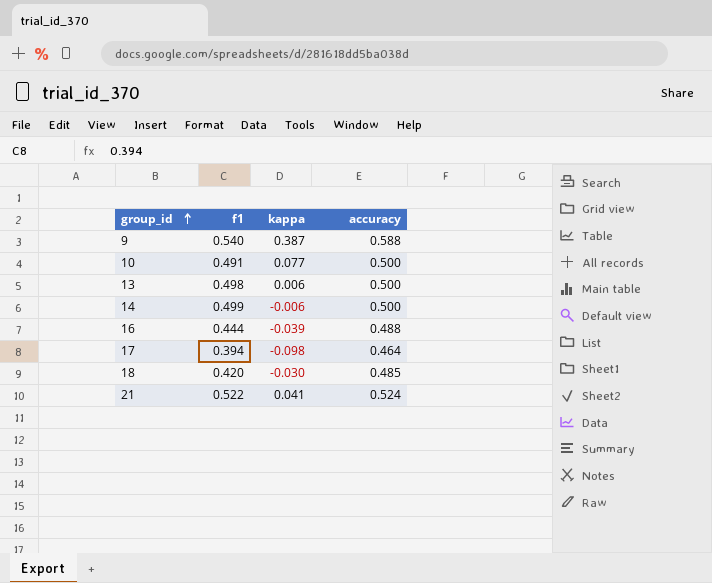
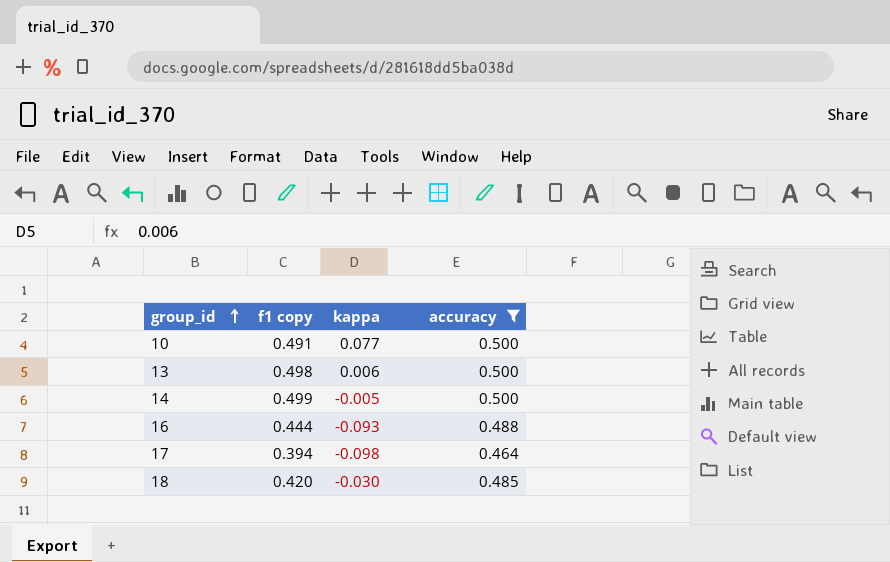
filter: none -> accuracy <= 0.500
column name: f1 -> f1 copy
14 | kappa: -0.006 -> -0.005
16 | kappa: -0.039 -> -0.093

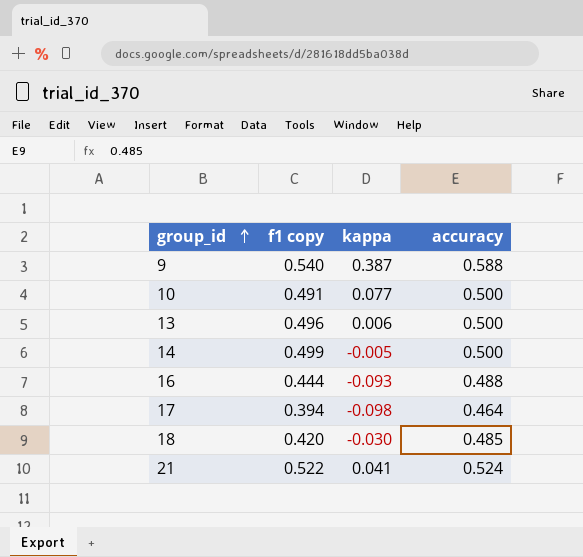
filter: accuracy <= 0.500 -> none
13 | f1 copy: 0.498 -> 0.496

